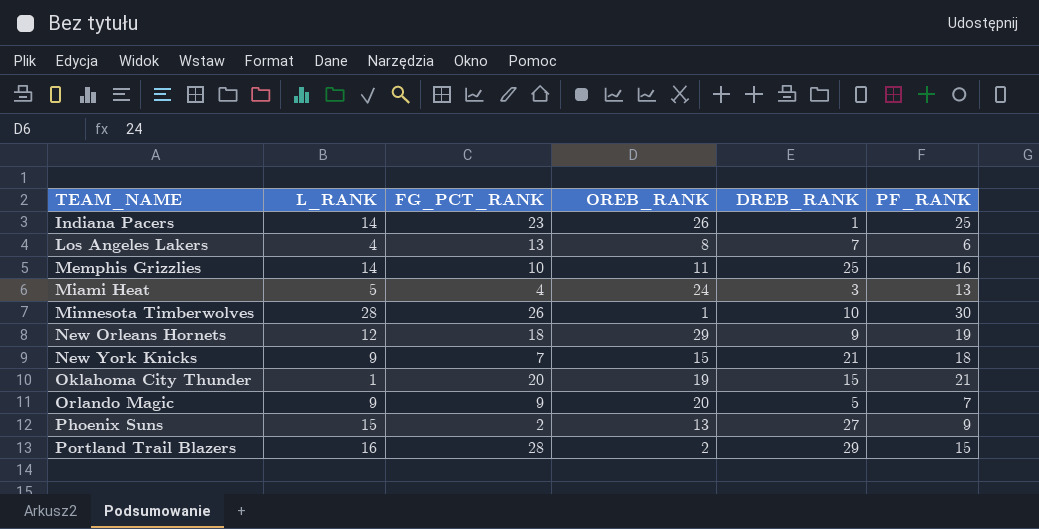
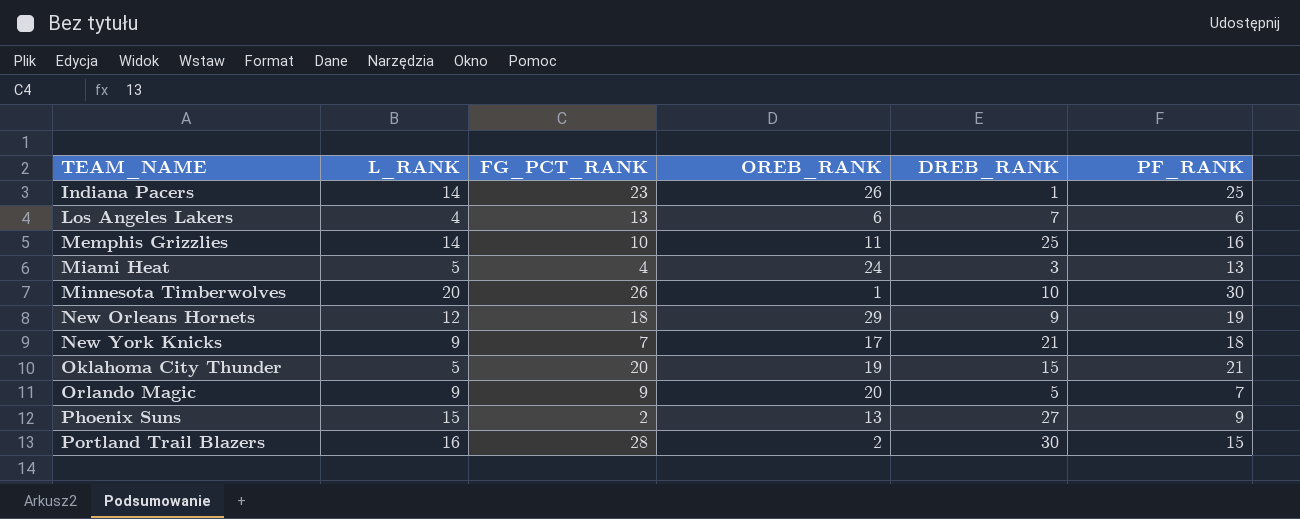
Los Angeles Lakers | OREB_RANK: 8 -> 6
Minnesota Timberwolves | L_RANK: 28 -> 20
New York Knicks | OREB_RANK: 15 -> 17
Oklahoma City Thunder | L_RANK: 1 -> 5
Portland Trail Blazers | DREB_RANK: 29 -> 30

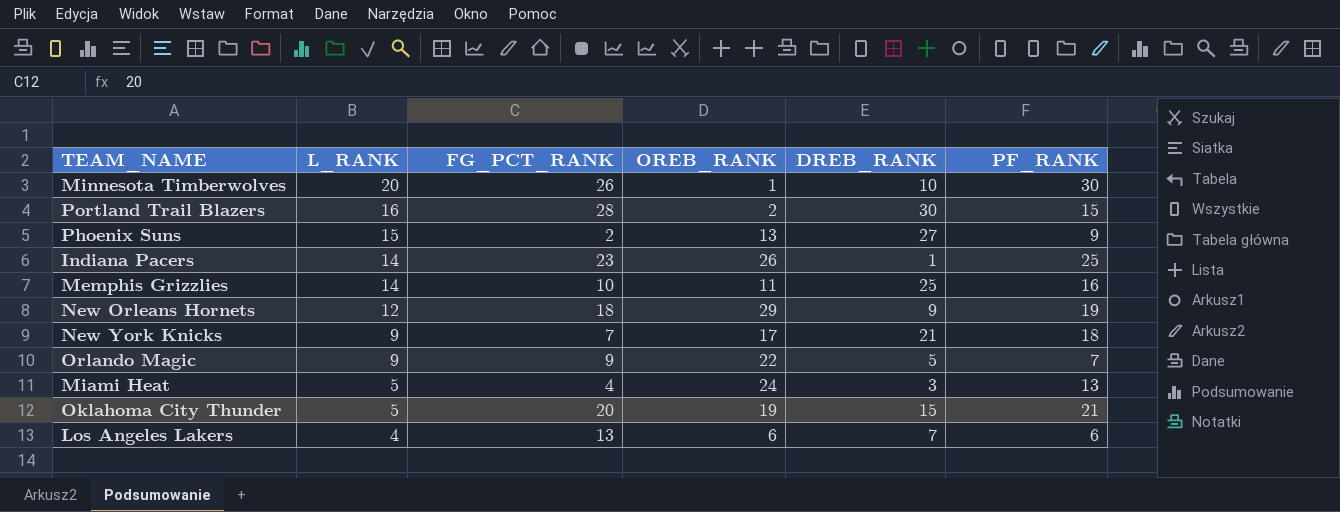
row order: TEAM_NAME ascending -> L_RANK descending
Orlando Magic | OREB_RANK: 20 -> 22

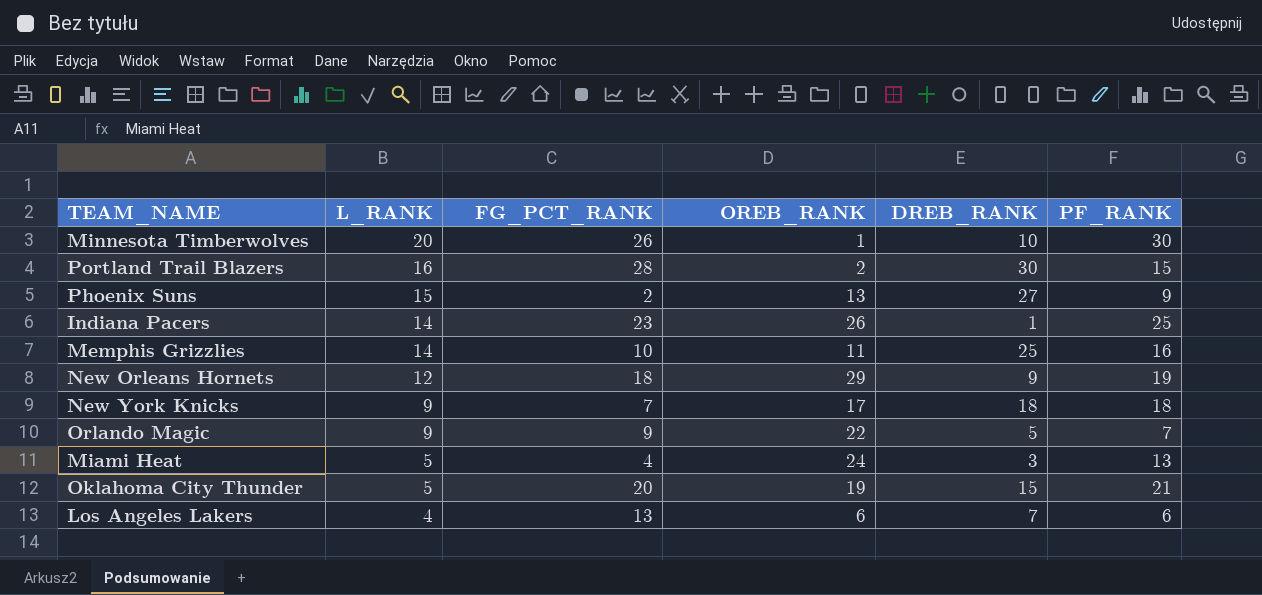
New York Knicks | DREB_RANK: 21 -> 18

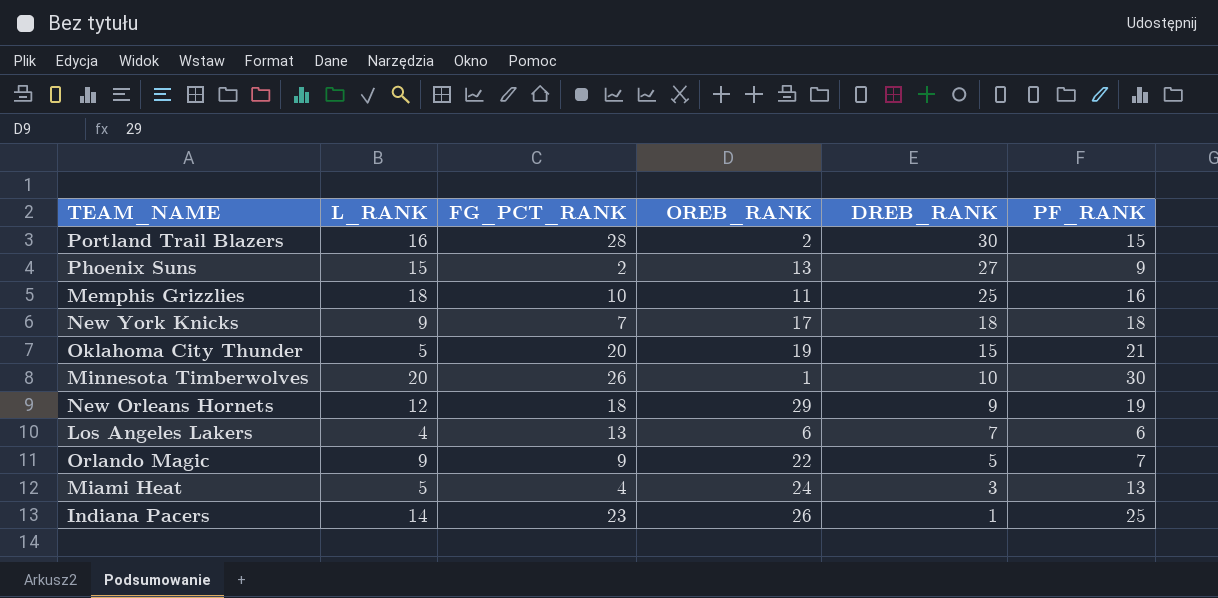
row order: L_RANK descending -> DREB_RANK descending
Memphis Grizzlies | L_RANK: 14 -> 18

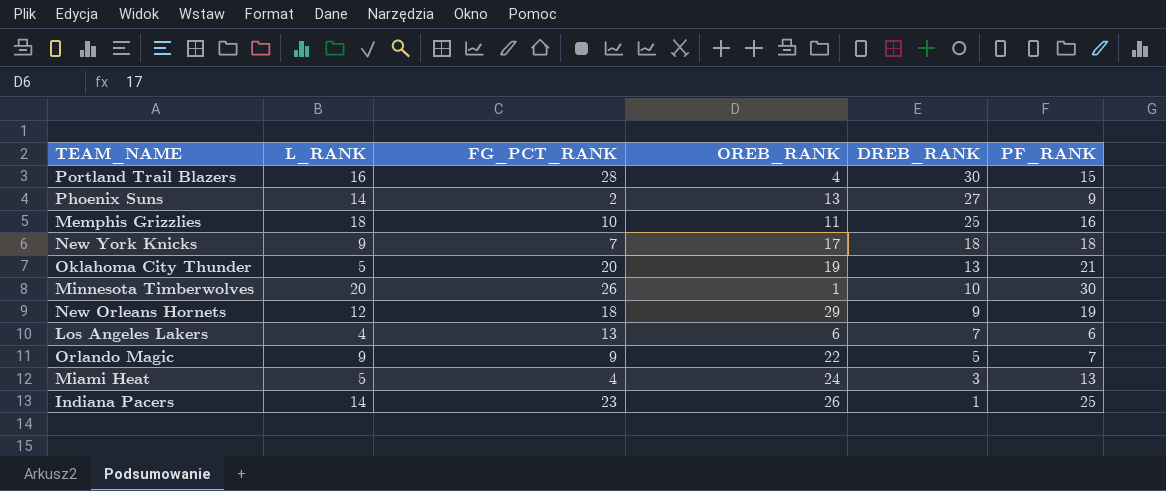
Portland Trail Blazers | OREB_RANK: 2 -> 4
Phoenix Suns | L_RANK: 15 -> 14
Oklahoma City Thunder | DREB_RANK: 15 -> 13

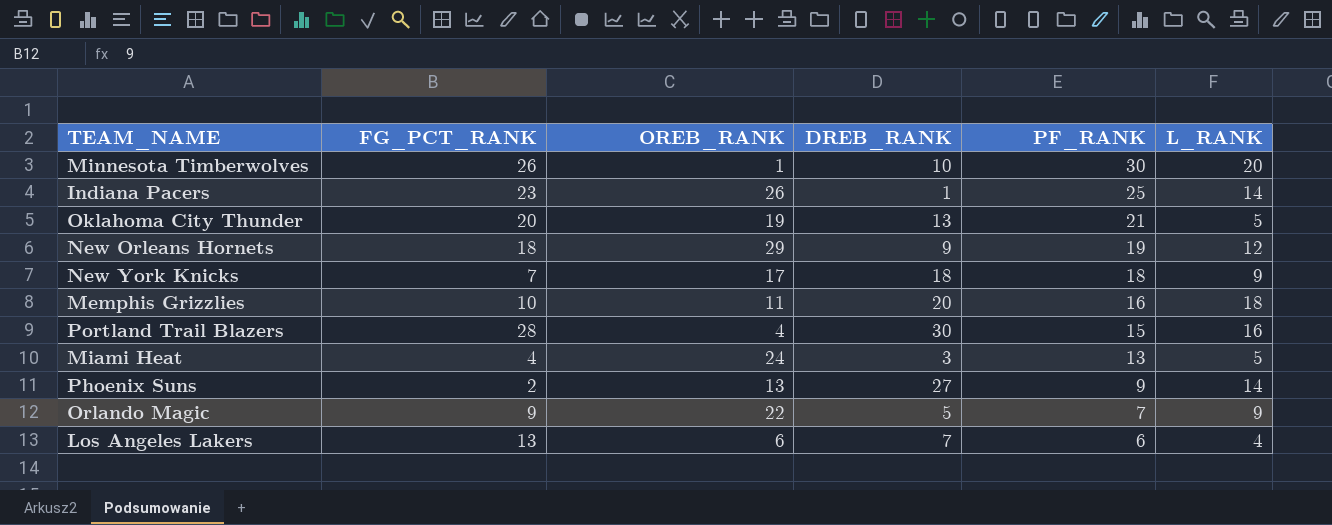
row order: DREB_RANK descending -> PF_RANK descending
column L_RANK | position: 2 -> 6
Memphis Grizzlies | DREB_RANK: 25 -> 20

